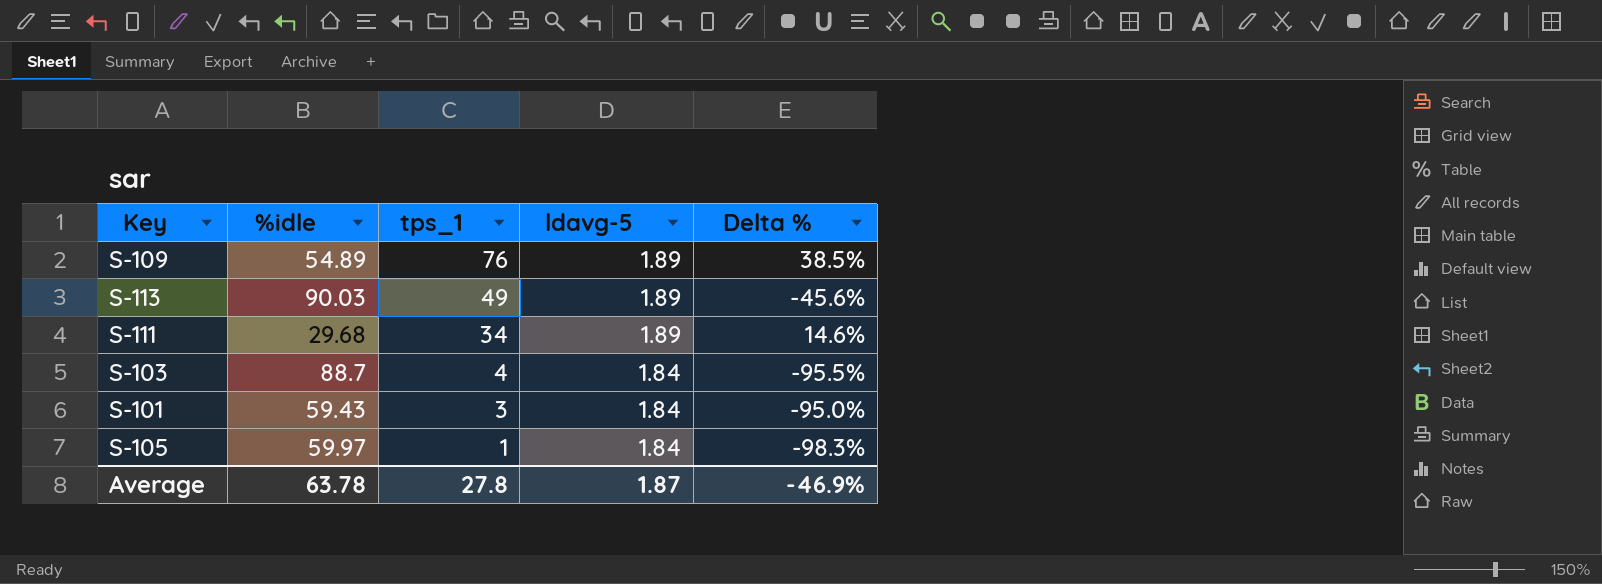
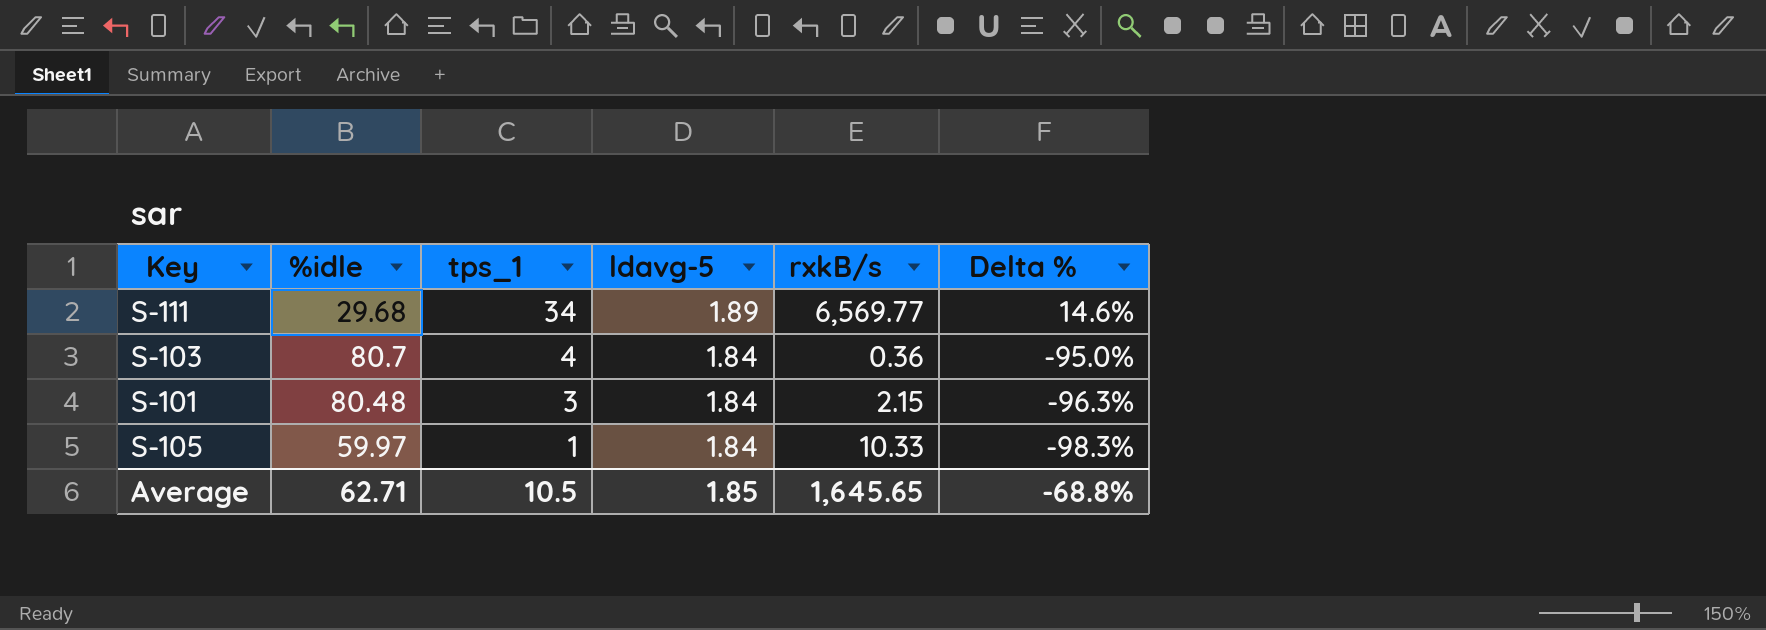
column rxkB/s | position: none -> 5
row S-109: 54.89 | 76 | 1.89 | 38.5% -> none
row S-113: 90.03 | 49 | 1.89 | -45.6% -> none
S-103 | %idle: 88.7 -> 80.7
S-103 | Delta %: -95.5% -> -95.0%
S-101 | %idle: 59.43 -> 80.48
S-101 | Delta %: -95.0% -> -96.3%
Average | %idle: 63.78 -> 62.71
Average | tps_1: 27.8 -> 10.5
Average | ldavg-5: 1.87 -> 1.85
Average | Delta %: -46.9% -> -68.8%

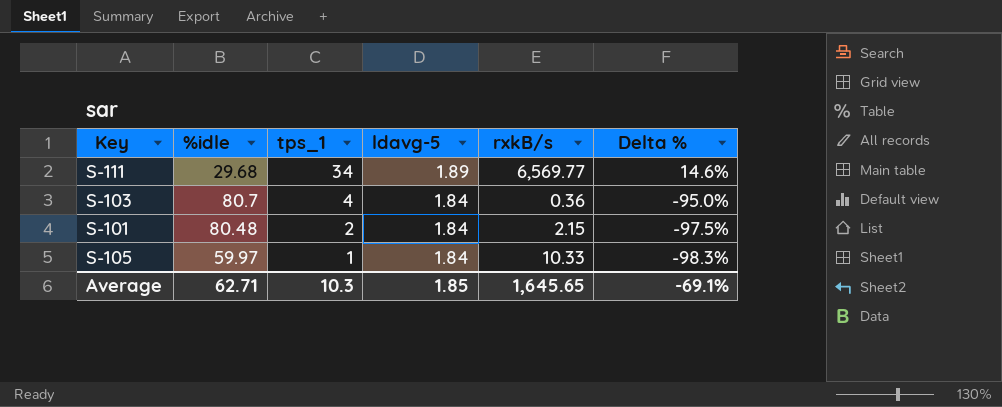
S-101 | tps_1: 3 -> 2
S-101 | Delta %: -96.3% -> -97.5%
Average | tps_1: 10.5 -> 10.3
Average | Delta %: -68.8% -> -69.1%

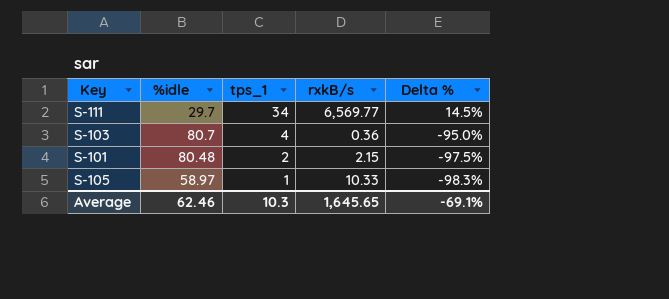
column ldavg-5 | position: 4 -> none
S-111 | %idle: 29.68 -> 29.7
S-111 | Delta %: 14.6% -> 14.5%
S-105 | %idle: 59.97 -> 58.97
Average | %idle: 62.71 -> 62.46

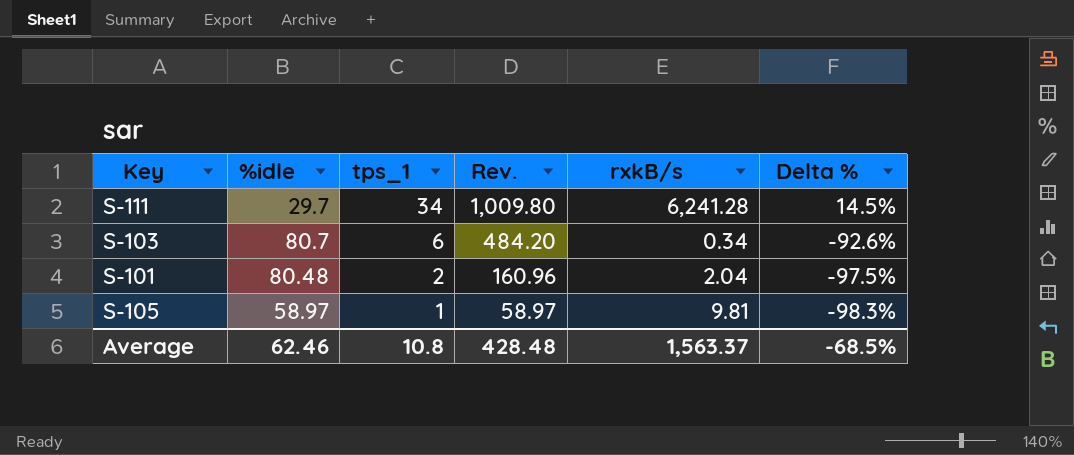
column Rev. | formula: none -> [%idle] * [tps_1]
S-111 | rxkB/s: 6,569.77 -> 6,241.28
S-103 | tps_1: 4 -> 6
S-103 | rxkB/s: 0.36 -> 0.34
S-103 | Delta %: -95.0% -> -92.6%
S-101 | rxkB/s: 2.15 -> 2.04
S-105 | rxkB/s: 10.33 -> 9.81
Average | tps_1: 10.3 -> 10.8
Average | rxkB/s: 1,645.65 -> 1,563.37
Average | Delta %: -69.1% -> -68.5%

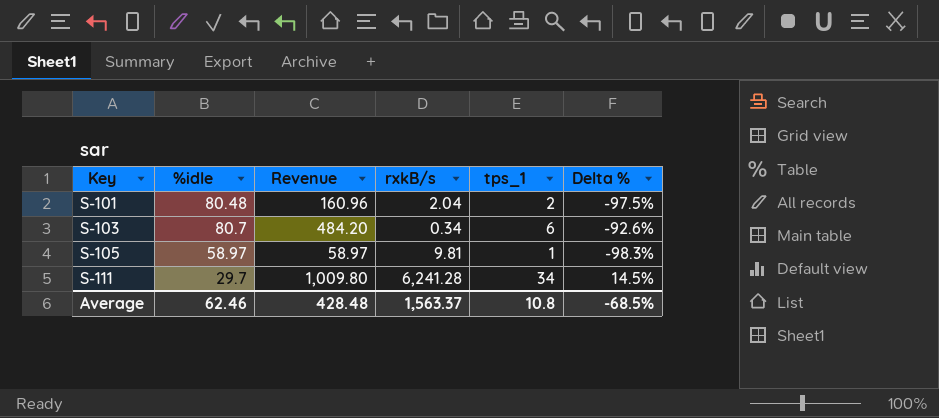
row order: tps_1 descending -> Key ascending
column name: Rev. -> Revenue
column tps_1 | position: 3 -> 5

